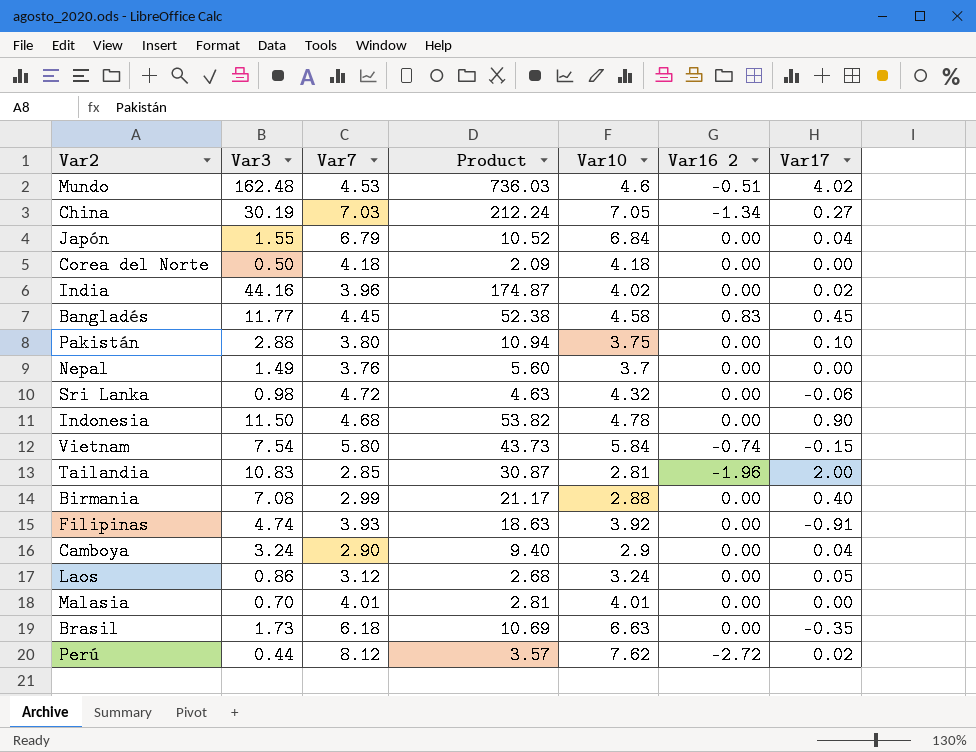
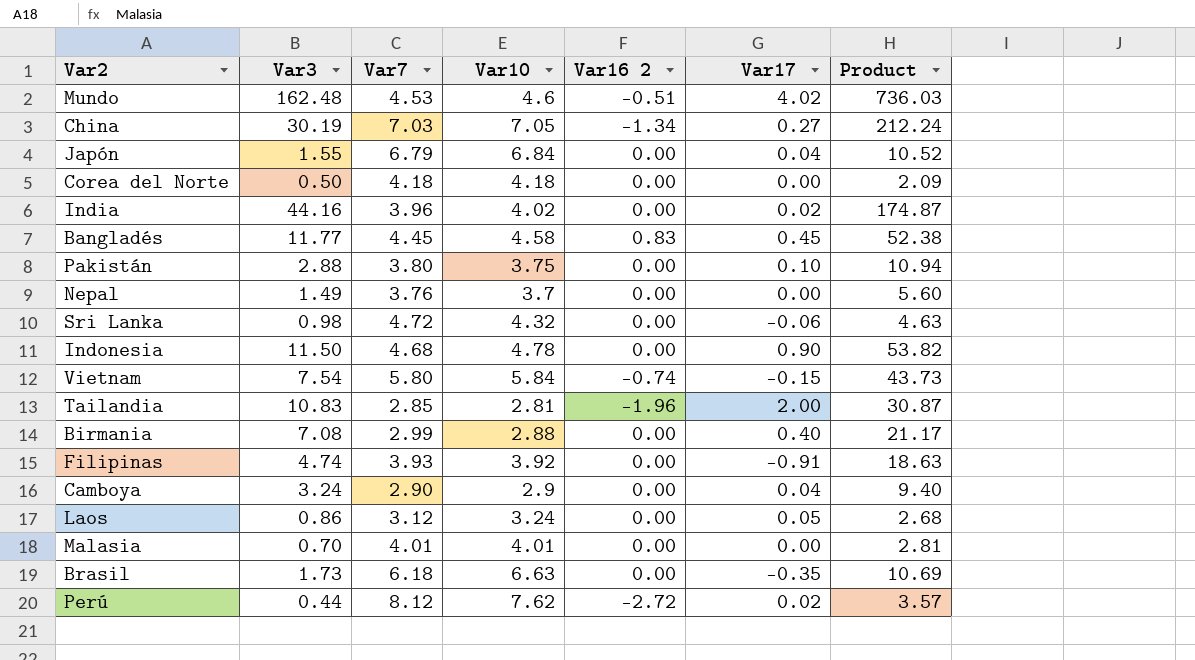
column Product | position: 4 -> 7

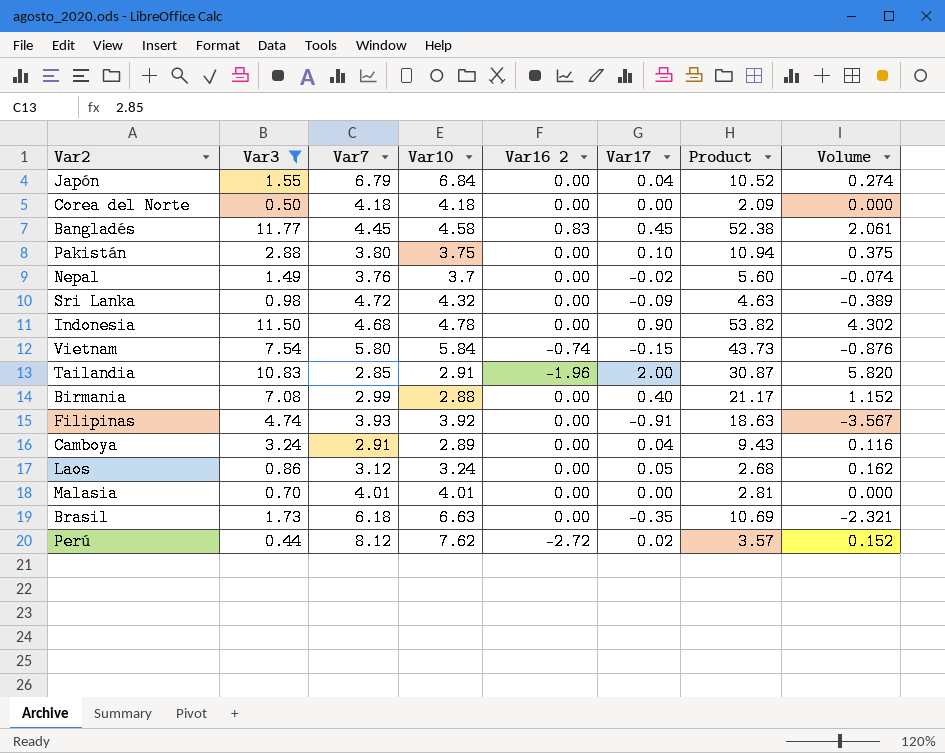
filter: none -> Var3 <= 11.77
column Volume | formula: none -> [Var10] * [Var17]
Nepal | Var17: 0.00 -> -0.02
Sri Lanka | Var17: -0.06 -> -0.09
Tailandia | Var10: 2.81 -> 2.91
Camboya | Var7: 2.90 -> 2.91
Camboya | Var10: 2.9 -> 2.89
Camboya | Product: 9.40 -> 9.43

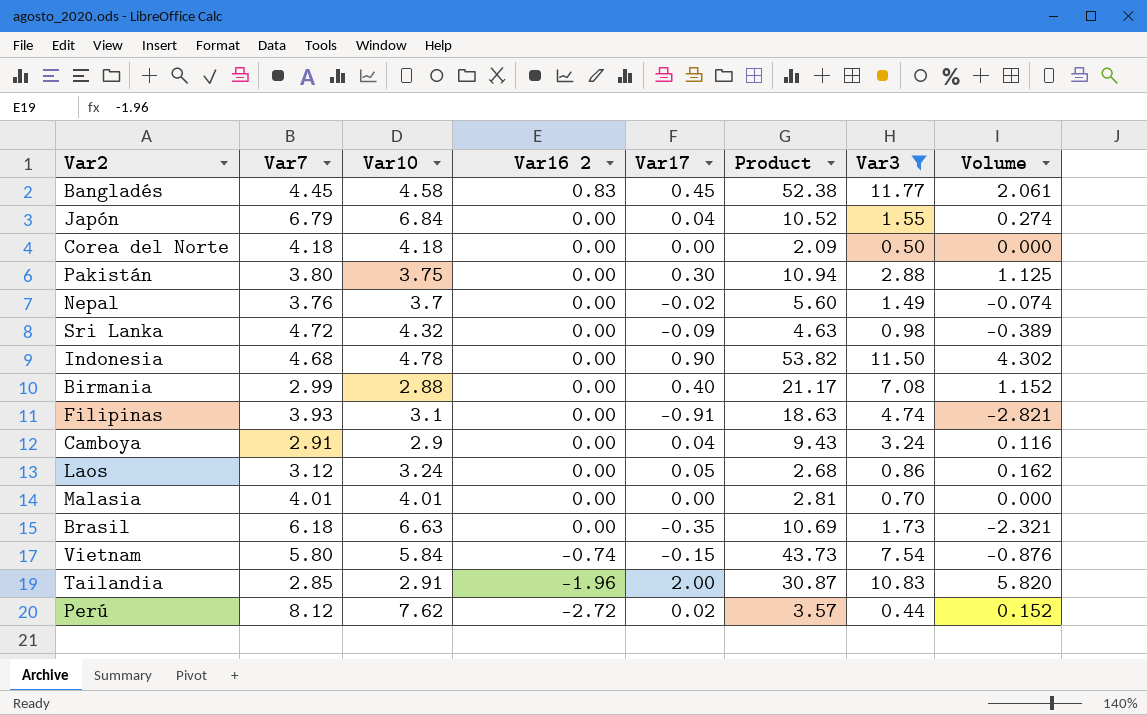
row order: none -> Var16 2 descending
column Var3 | position: 2 -> 7
Pakistán | Var17: 0.10 -> 0.30
Pakistán | Volume: 0.375 -> 1.125
Filipinas | Var10: 3.92 -> 3.1
Filipinas | Volume: -3.567 -> -2.821
Camboya | Var10: 2.89 -> 2.9

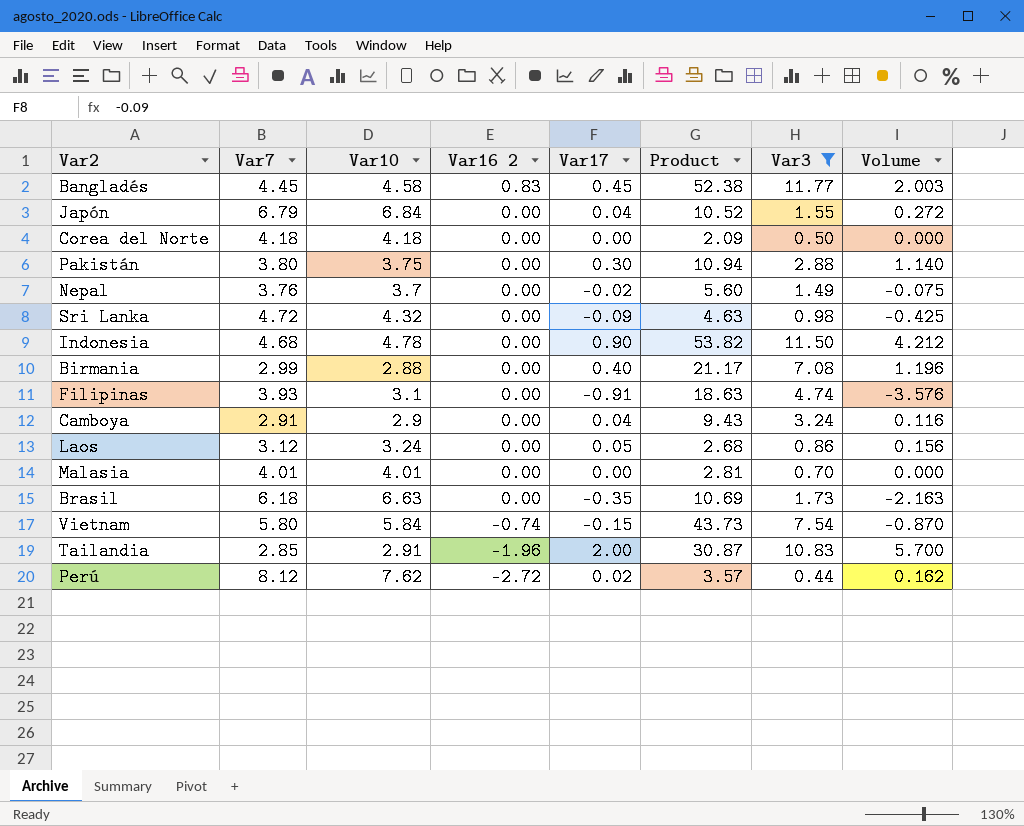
column Volume | formula: [Var10] * [Var17] -> [Var7] * [Var17]

